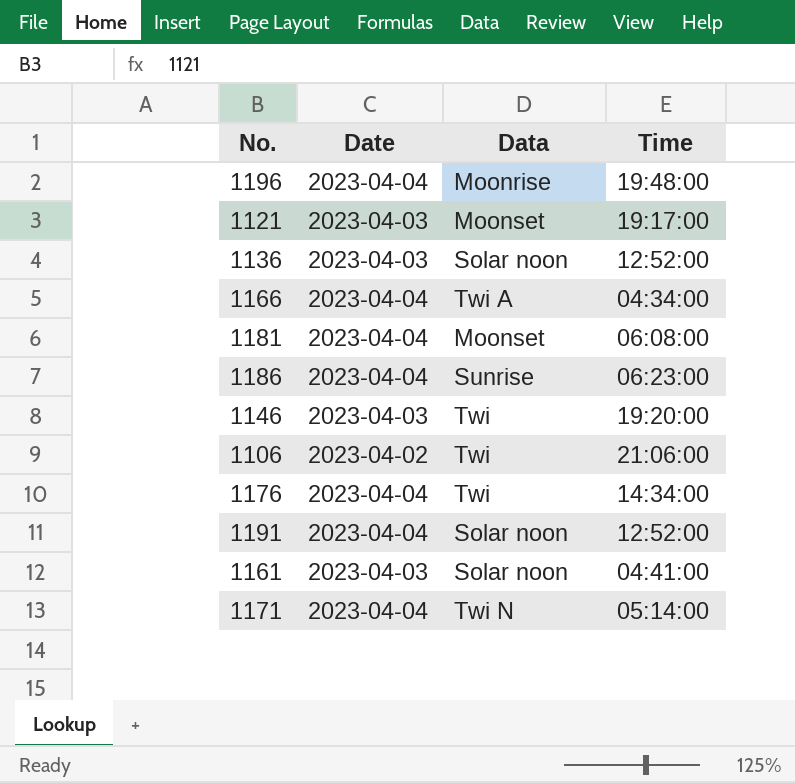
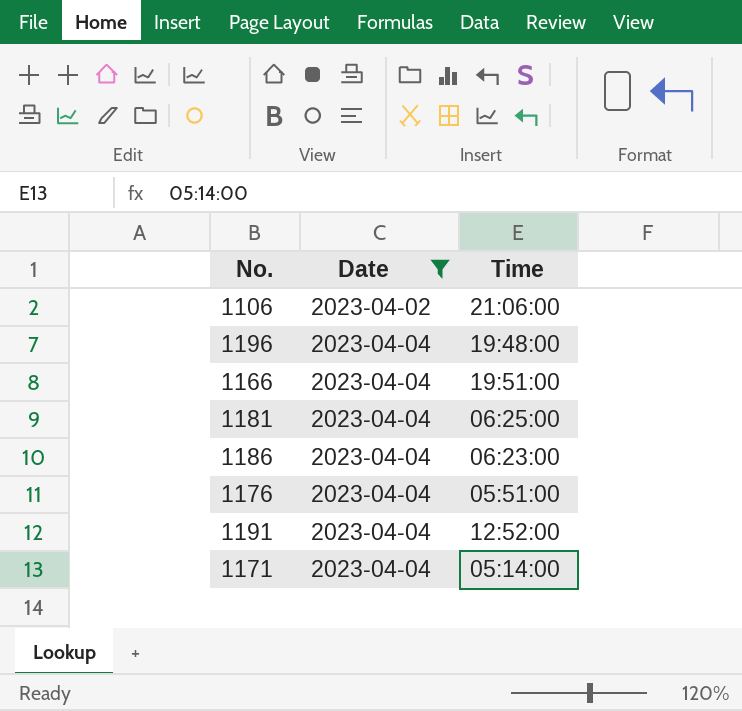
filter: none -> Date != 2023-04-03
row order: none -> Date ascending
column Data | position: 3 -> none
1166 | Time: 04:34:00 -> 19:51:00
1181 | Time: 06:08:00 -> 06:25:00
1176 | Time: 14:34:00 -> 05:51:00

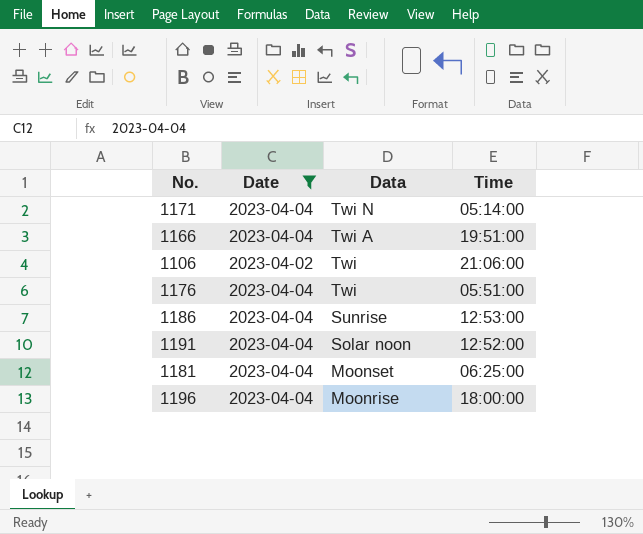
row order: Date ascending -> Data descending
column Data | position: none -> 3
1186 | Time: 06:23:00 -> 12:53:00
1196 | Time: 19:48:00 -> 18:00:00

